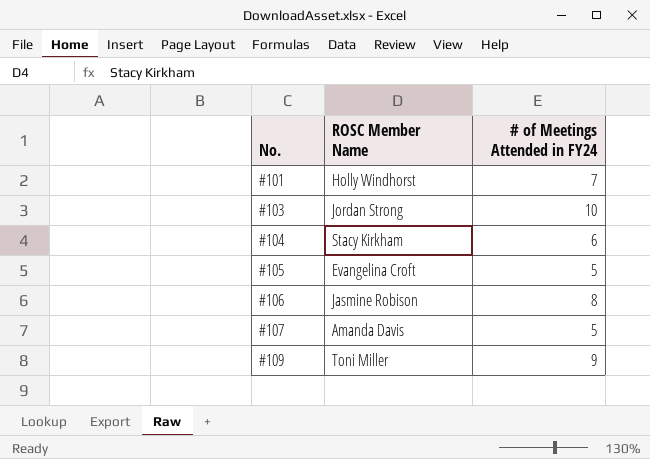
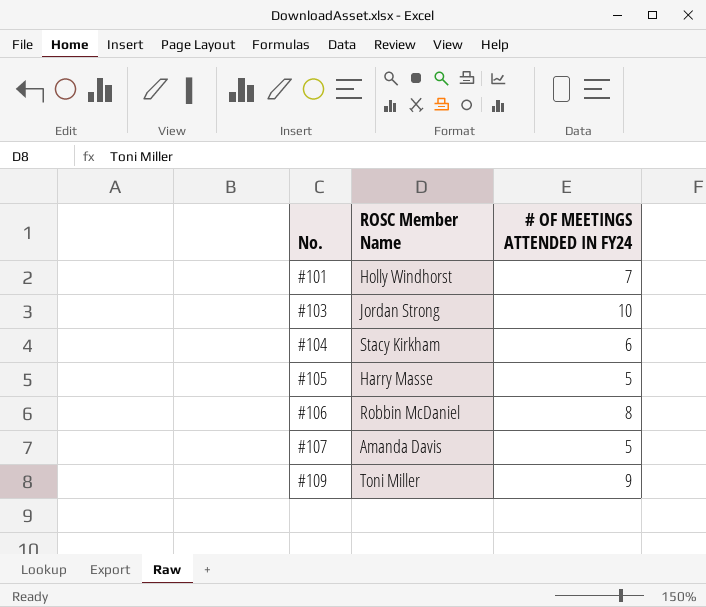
column name: # of Meetings Attended in FY24 -> # OF MEETINGS ATTENDED IN FY24
#105 | ROSC Member Name: Evangelina Croft -> Harry Masse
#106 | ROSC Member Name: Jasmine Robison -> Robbin McDaniel

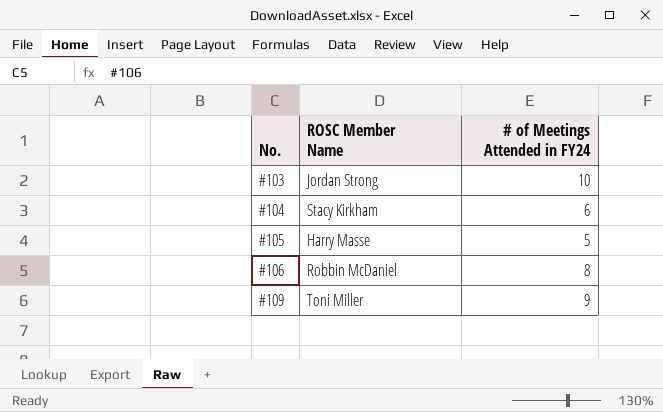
column name: # OF MEETINGS ATTENDED IN FY24 -> # of Meetings Attended in FY24
row #101: Holly Windhorst | 7 -> none
row #107: Amanda Davis | 5 -> none

